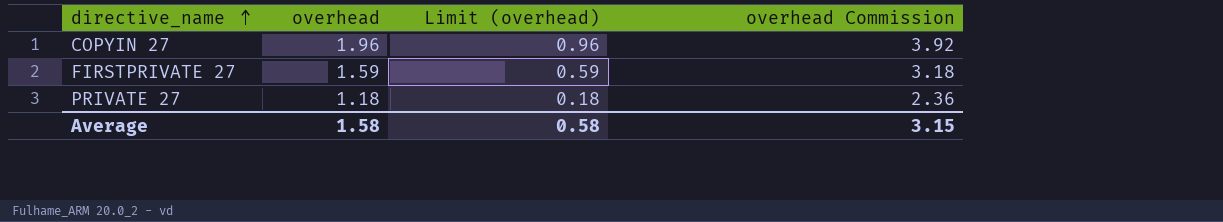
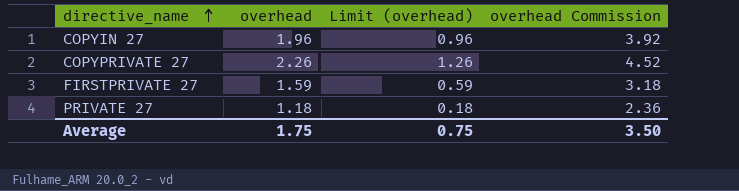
row COPYPRIVATE 27: none -> 2.26 | 1.26 | 4.52
Average | overhead: 1.58 -> 1.75
Average | Limit (overhead): 0.58 -> 0.75
Average | overhead Commission: 3.15 -> 3.50

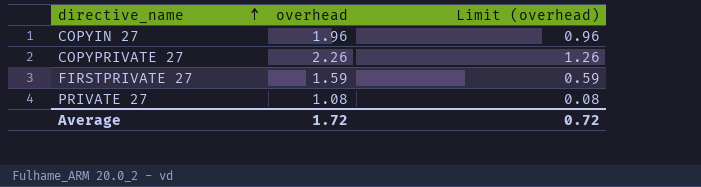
column overhead Commission | formula: [overhead] * 2 -> none
PRIVATE 27 | overhead: 1.18 -> 1.08
PRIVATE 27 | Limit (overhead): 0.18 -> 0.08
Average | overhead: 1.75 -> 1.72
Average | Limit (overhead): 0.75 -> 0.72

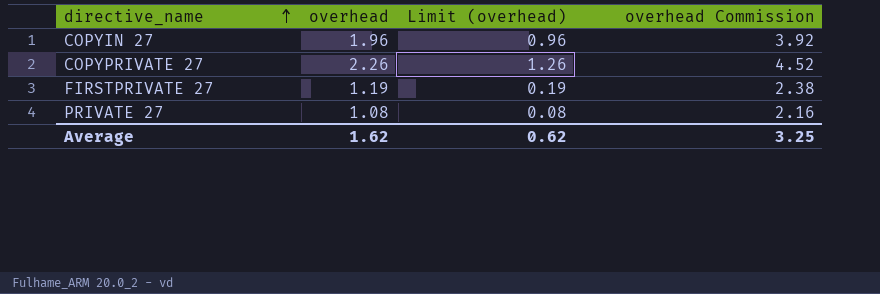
column overhead Commission | formula: none -> [overhead] * 2
FIRSTPRIVATE 27 | overhead: 1.59 -> 1.19
FIRSTPRIVATE 27 | Limit (overhead): 0.59 -> 0.19
Average | overhead: 1.72 -> 1.62
Average | Limit (overhead): 0.72 -> 0.62

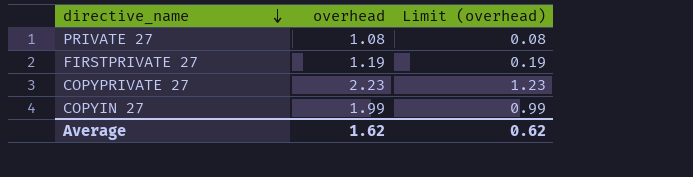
row order: directive_name ascending -> directive_name descending
column overhead Commission | formula: [overhead] * 2 -> none
COPYPRIVATE 27 | overhead: 2.26 -> 2.23
COPYPRIVATE 27 | Limit (overhead): 1.26 -> 1.23
COPYIN 27 | overhead: 1.96 -> 1.99
COPYIN 27 | Limit (overhead): 0.96 -> 0.99

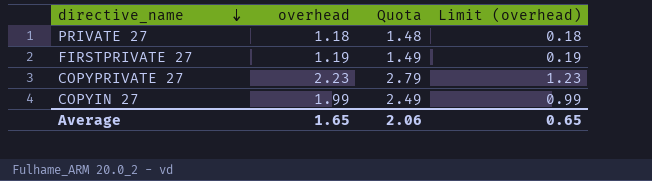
column Quota | formula: none -> [overhead] * 1.25
PRIVATE 27 | overhead: 1.08 -> 1.18
PRIVATE 27 | Limit (overhead): 0.08 -> 0.18
Average | overhead: 1.62 -> 1.65
Average | Limit (overhead): 0.62 -> 0.65

